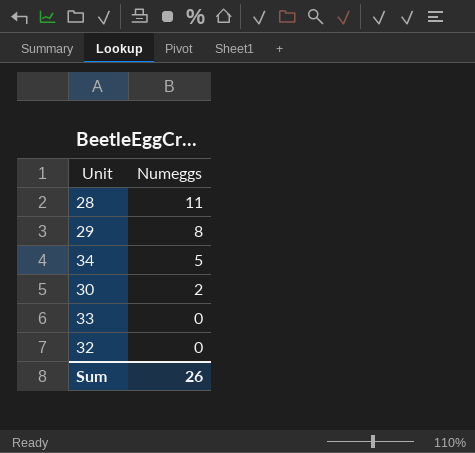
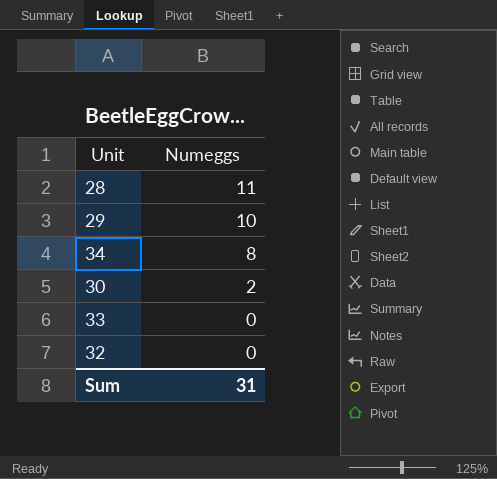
29 | Numeggs: 8 -> 10
34 | Numeggs: 5 -> 8
Sum | Numeggs: 26 -> 31

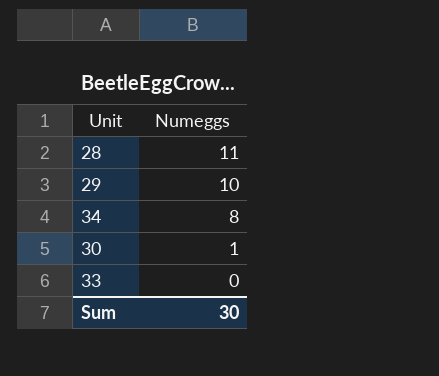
row 32: 0 -> none
30 | Numeggs: 2 -> 1
Sum | Numeggs: 31 -> 30

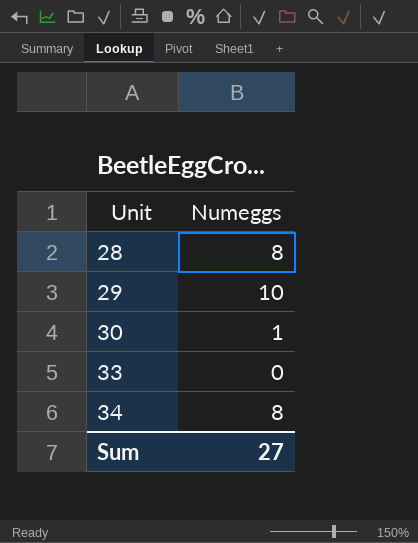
row order: Numeggs descending -> Unit ascending
28 | Numeggs: 11 -> 8
Sum | Numeggs: 30 -> 27

